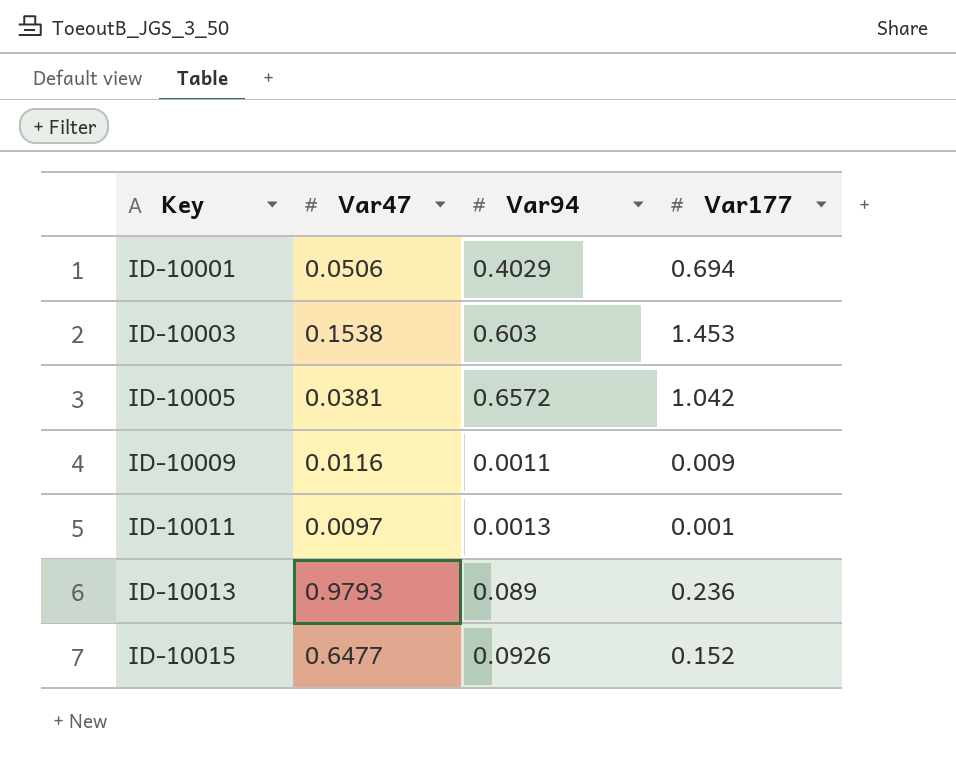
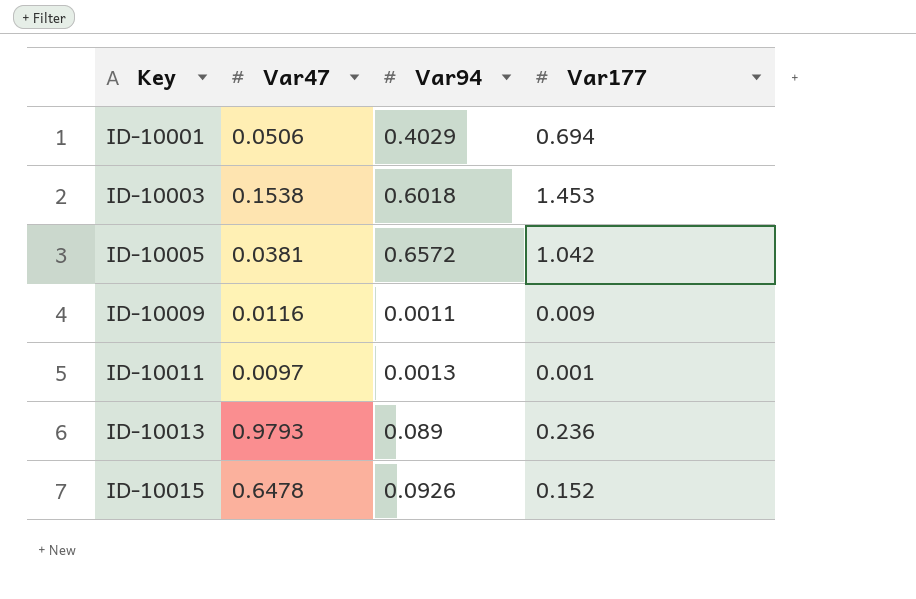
ID-10003 | Var94: 0.603 -> 0.6018
ID-10015 | Var47: 0.6477 -> 0.6478

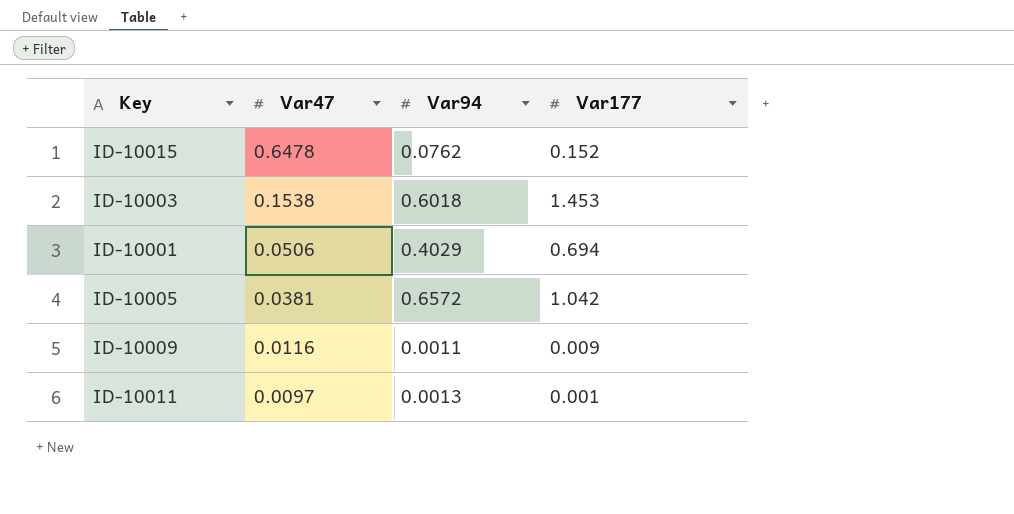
row order: Key ascending -> Var47 descending
row ID-10013: 0.9793 | 0.089 | 0.236 -> none
ID-10015 | Var94: 0.0926 -> 0.0762

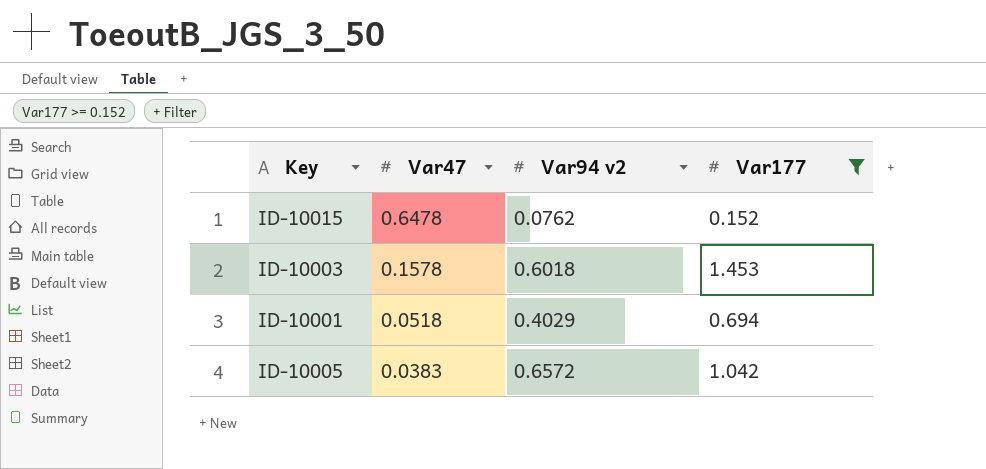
filter: none -> Var177 >= 0.152
column name: Var94 -> Var94 v2
ID-10003 | Var47: 0.1538 -> 0.1578
ID-10001 | Var47: 0.0506 -> 0.0518
ID-10005 | Var47: 0.0381 -> 0.0383

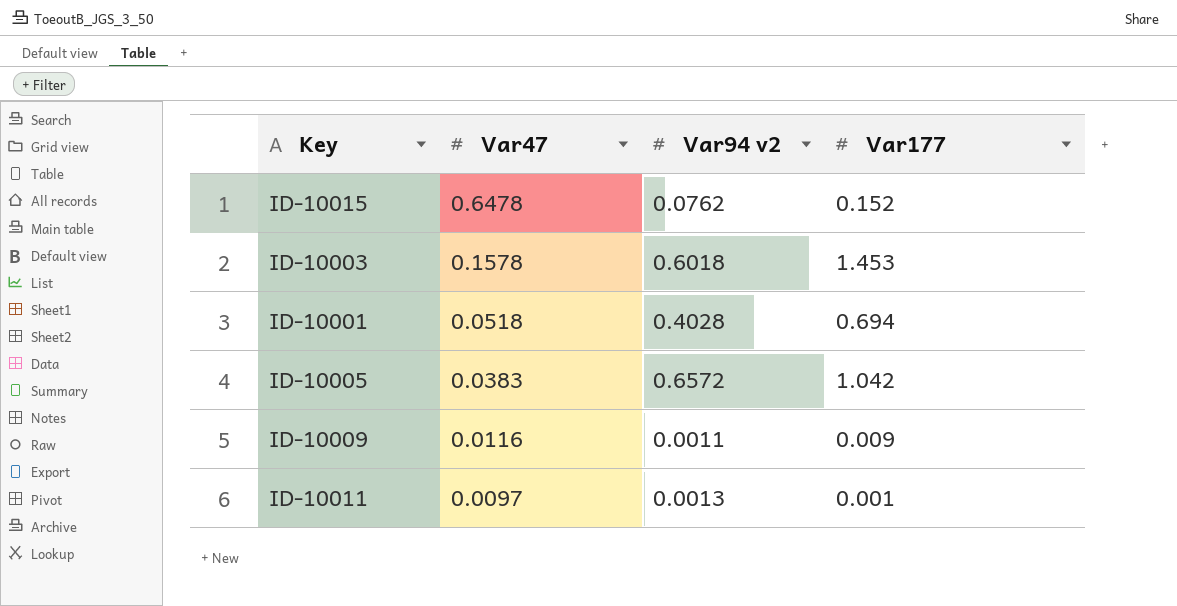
filter: Var177 >= 0.152 -> none
ID-10001 | Var94 v2: 0.4029 -> 0.4028

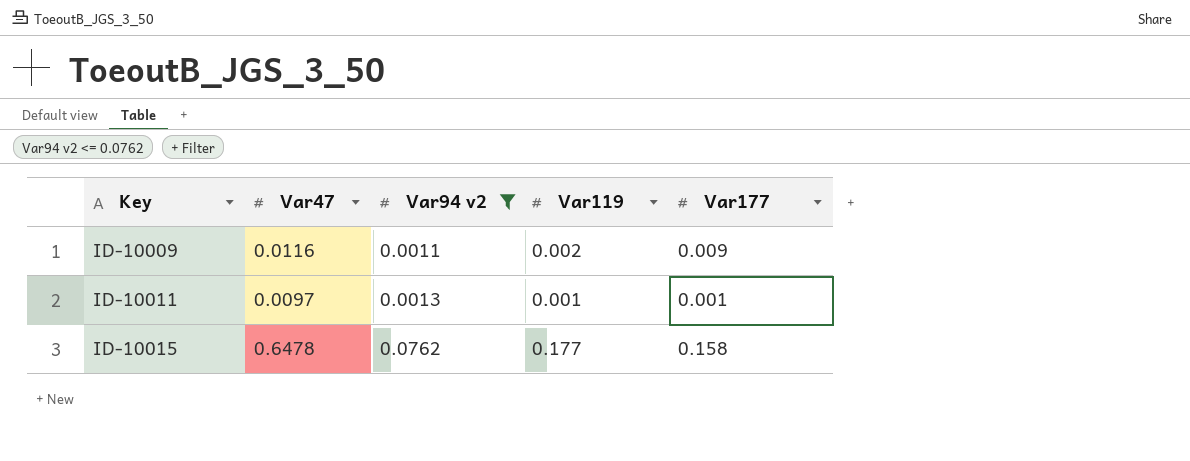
filter: none -> Var94 v2 <= 0.0762
row order: Var47 descending -> Key ascending
column Var119 | position: none -> 4
ID-10015 | Var177: 0.152 -> 0.158

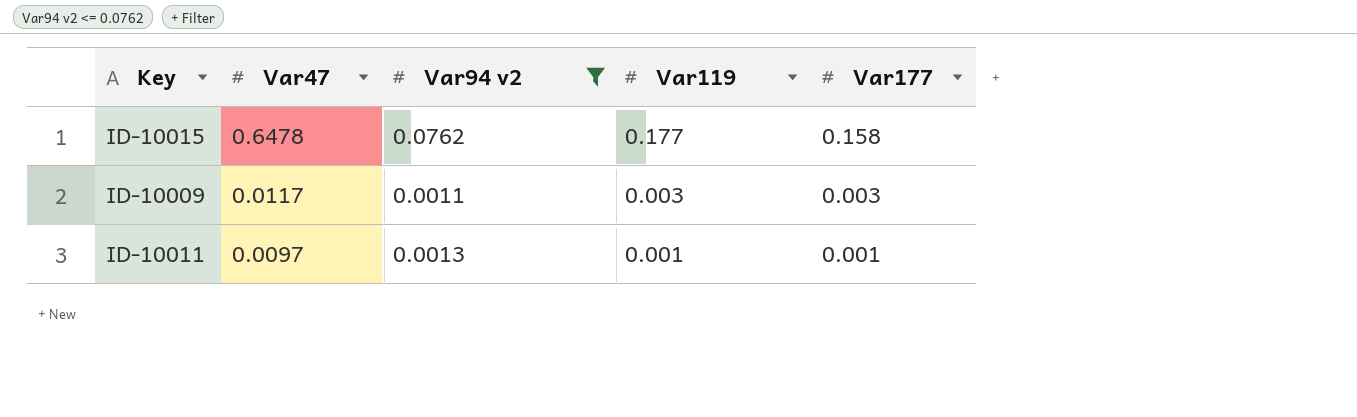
row order: Key ascending -> Var47 descending
ID-10009 | Var47: 0.0116 -> 0.0117
ID-10009 | Var119: 0.002 -> 0.003
ID-10009 | Var177: 0.009 -> 0.003

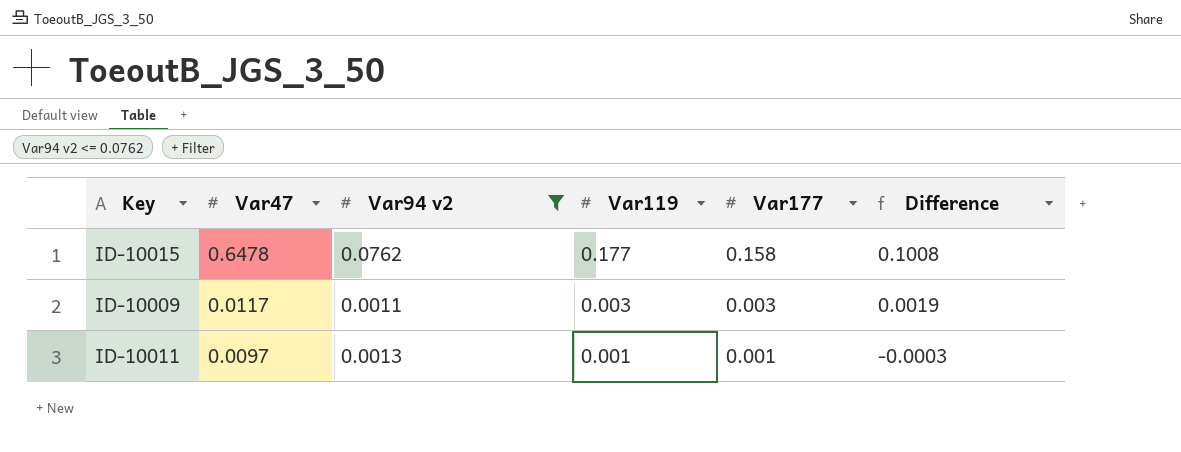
column Difference | formula: none -> [Var119] - [Var94 v2]

